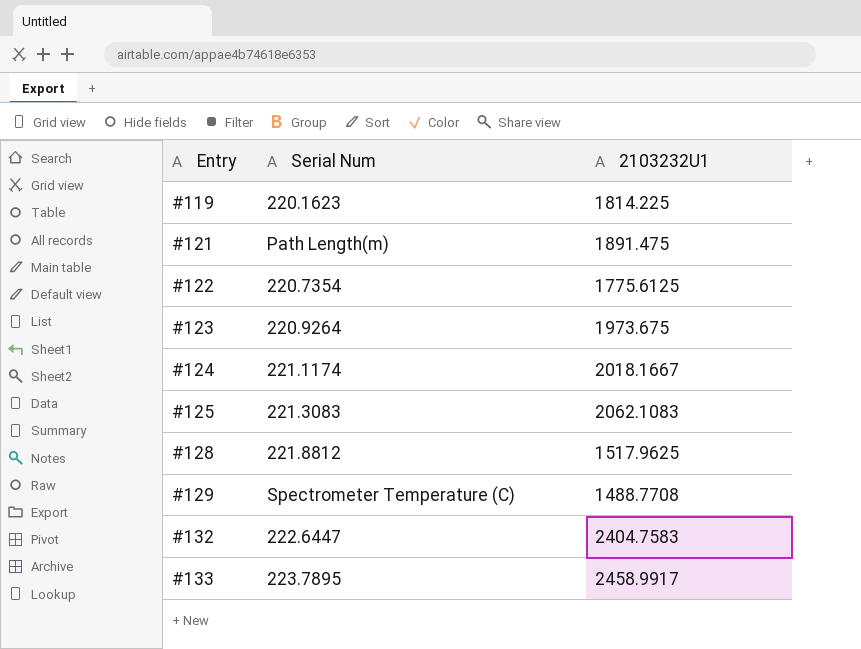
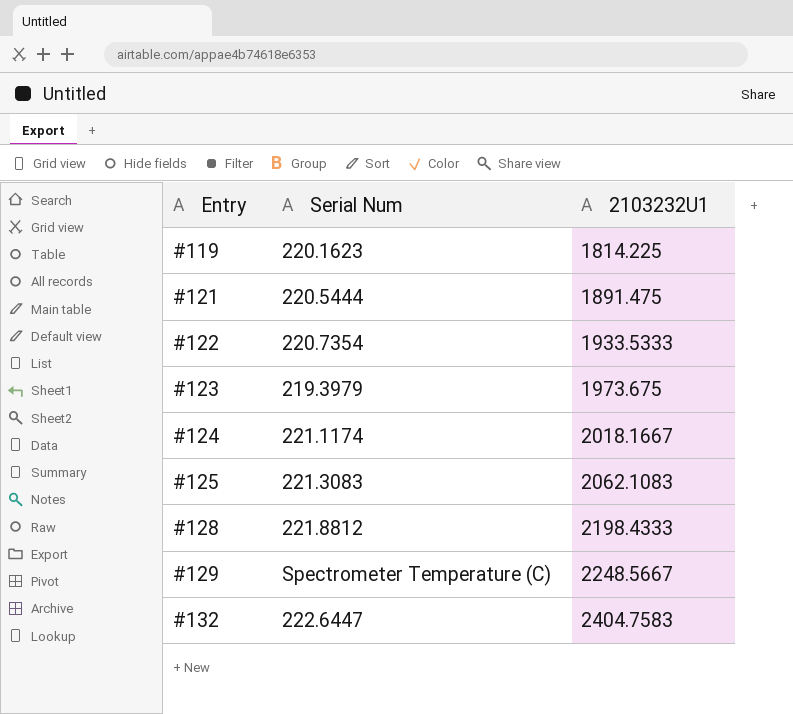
row #133: 223.7895 | 2458.9917 -> none
#121 | Serial Num: Path Length(m) -> 220.5444
#122 | 2103232U1: 1775.6125 -> 1933.5333
#123 | Serial Num: 220.9264 -> 219.3979
#128 | 2103232U1: 1517.9625 -> 2198.4333
#129 | 2103232U1: 1488.7708 -> 2248.5667

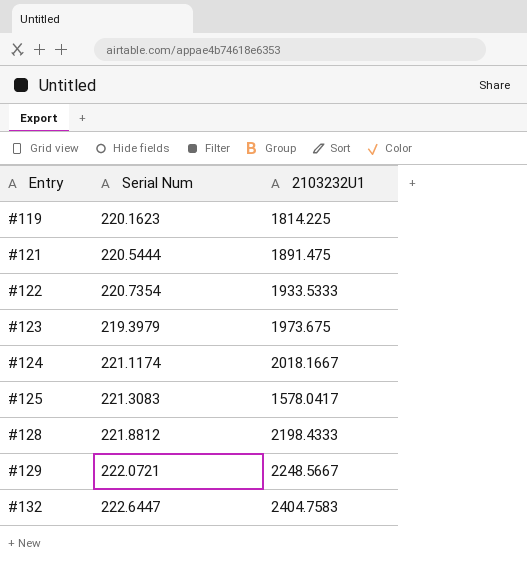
#125 | 2103232U1: 2062.1083 -> 1578.0417
#129 | Serial Num: Spectrometer Temperature (C) -> 222.0721

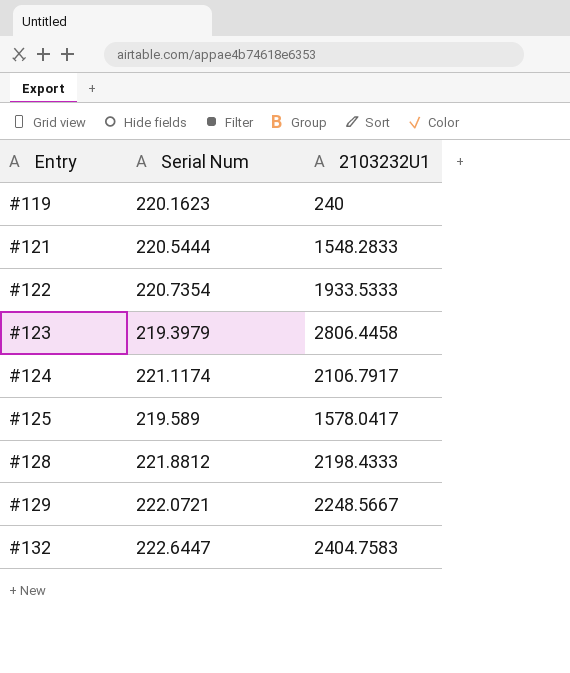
#119 | 2103232U1: 1814.225 -> 240
#121 | 2103232U1: 1891.475 -> 1548.2833
#123 | 2103232U1: 1973.675 -> 2806.4458
#124 | 2103232U1: 2018.1667 -> 2106.7917
#125 | Serial Num: 221.3083 -> 219.589

